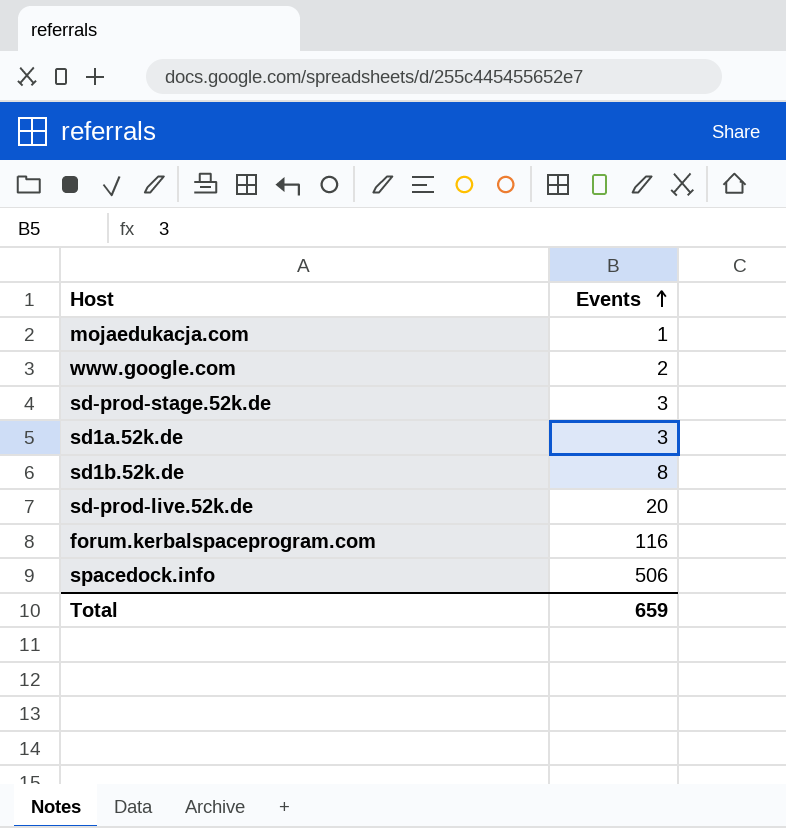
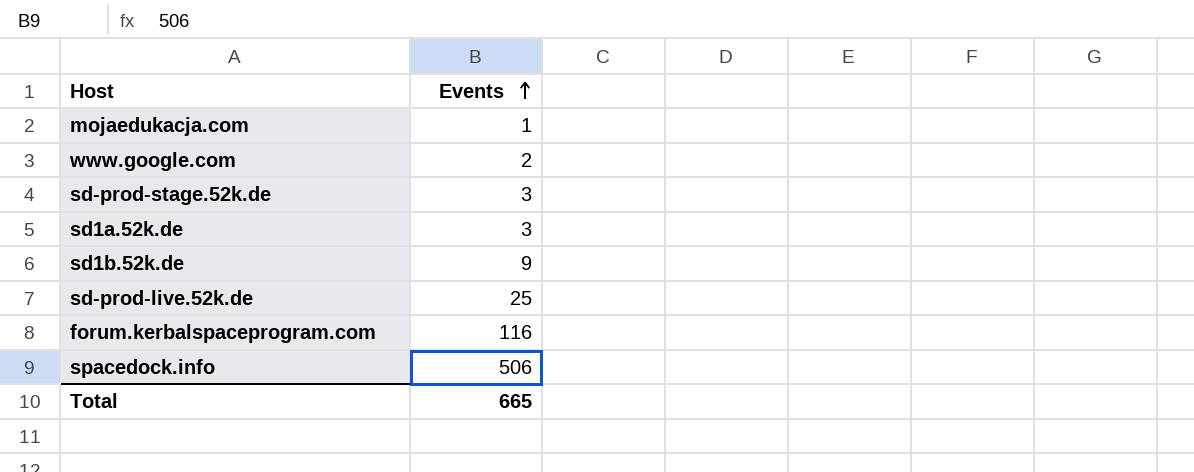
sd1b.52k.de | Events: 8 -> 9
sd-prod-live.52k.de | Events: 20 -> 25
Total | Events: 659 -> 665

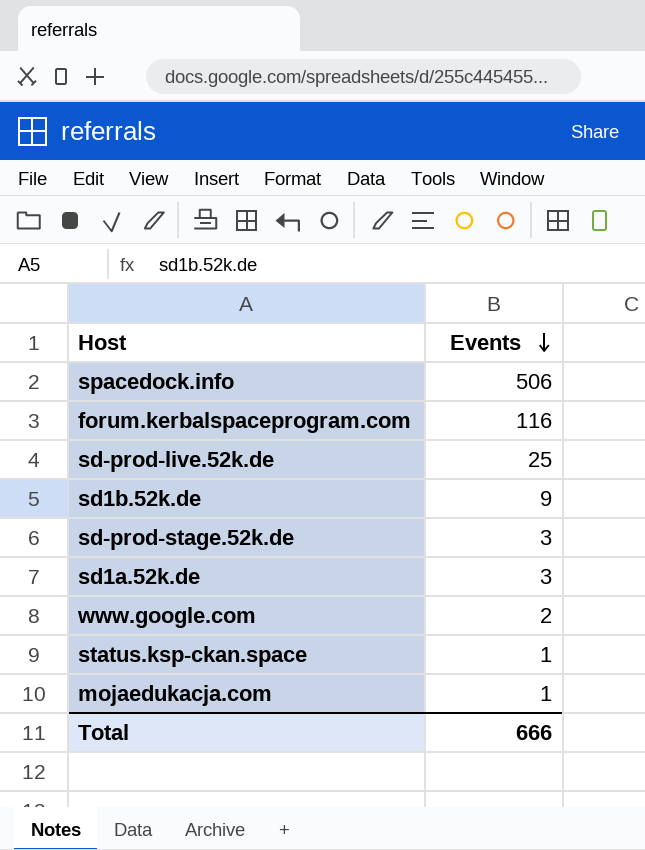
row order: Events ascending -> Events descending
row status.ksp-ckan.space: none -> 1
Total | Events: 665 -> 666

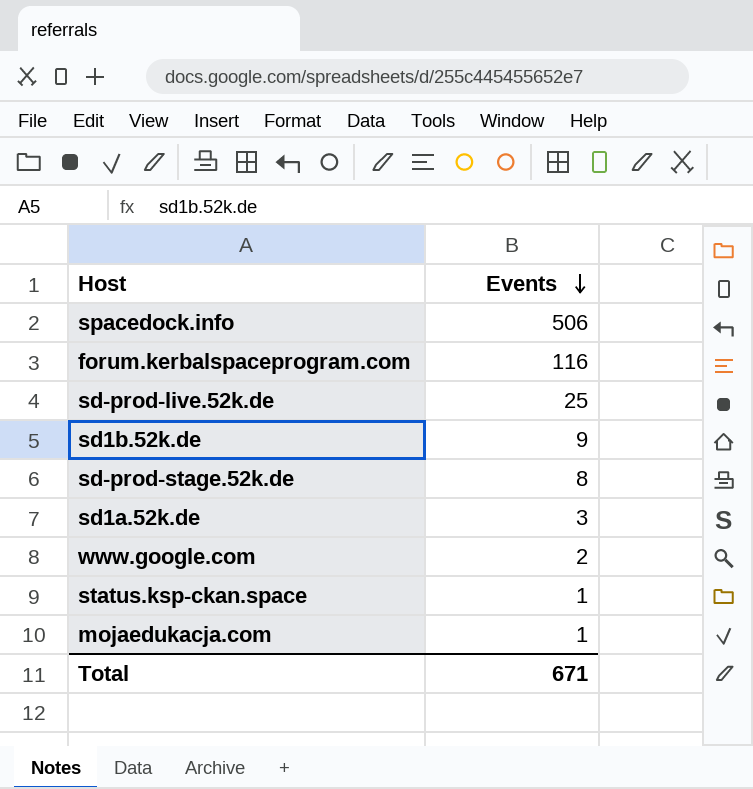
sd-prod-stage.52k.de | Events: 3 -> 8
Total | Events: 666 -> 671

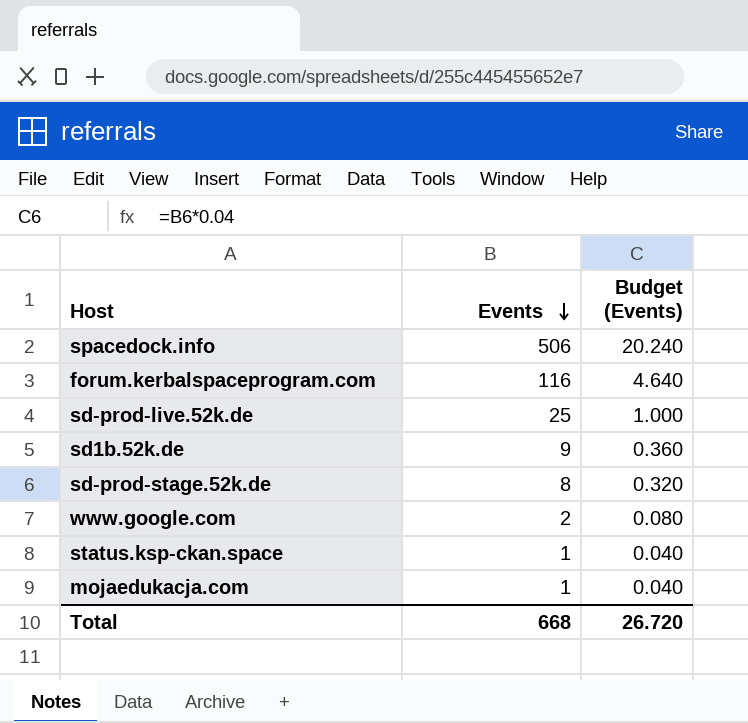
column Budget (Events) | formula: none -> [Events] * 0.04
row sd1a.52k.de: 3 -> none
Total | Events: 671 -> 668

